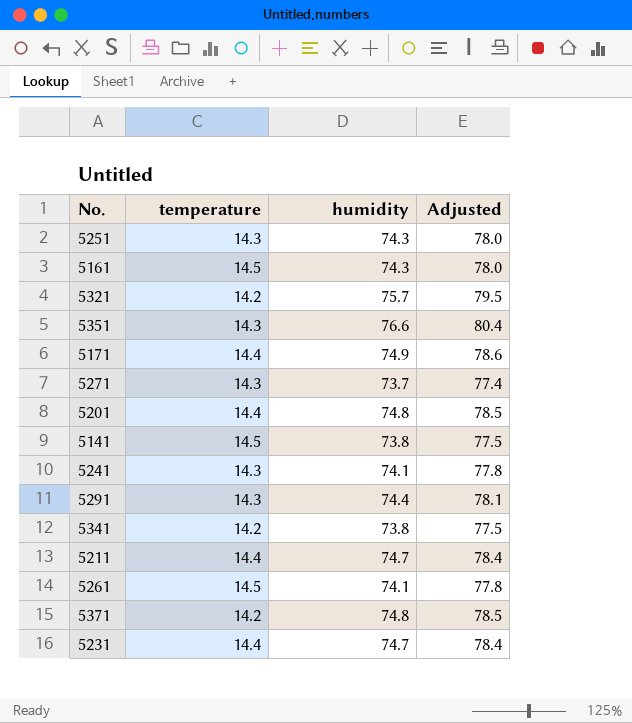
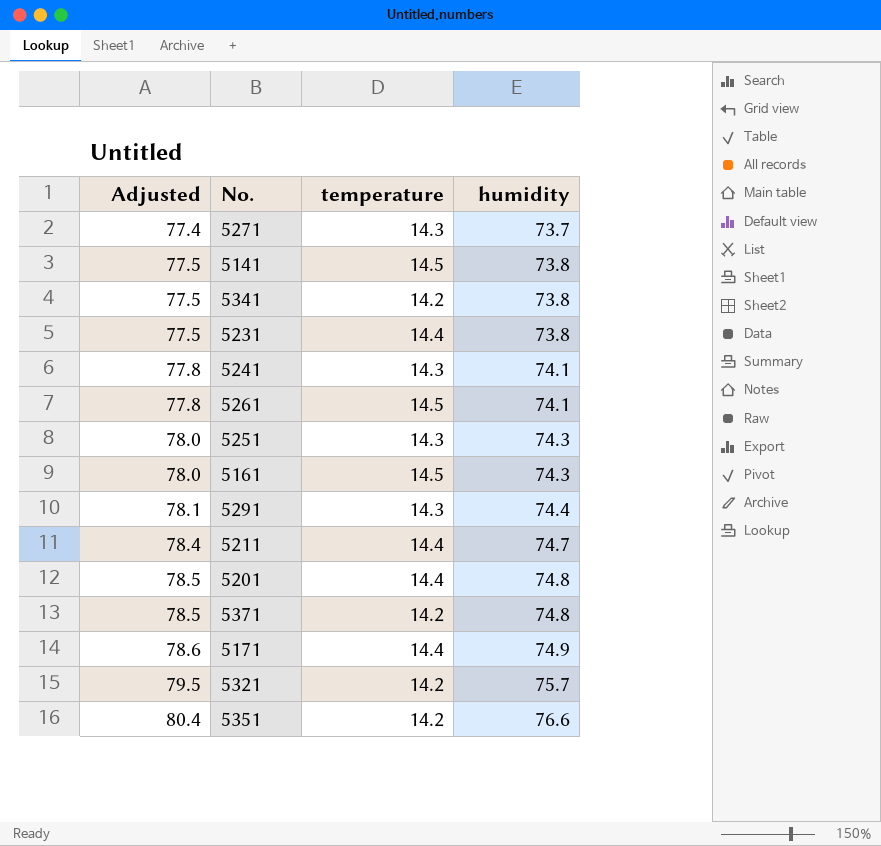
row order: none -> Adjusted ascending
column Adjusted | position: 4 -> 1
5231 | Adjusted: 78.4 -> 77.5
5231 | humidity: 74.7 -> 73.8
5351 | temperature: 14.3 -> 14.2

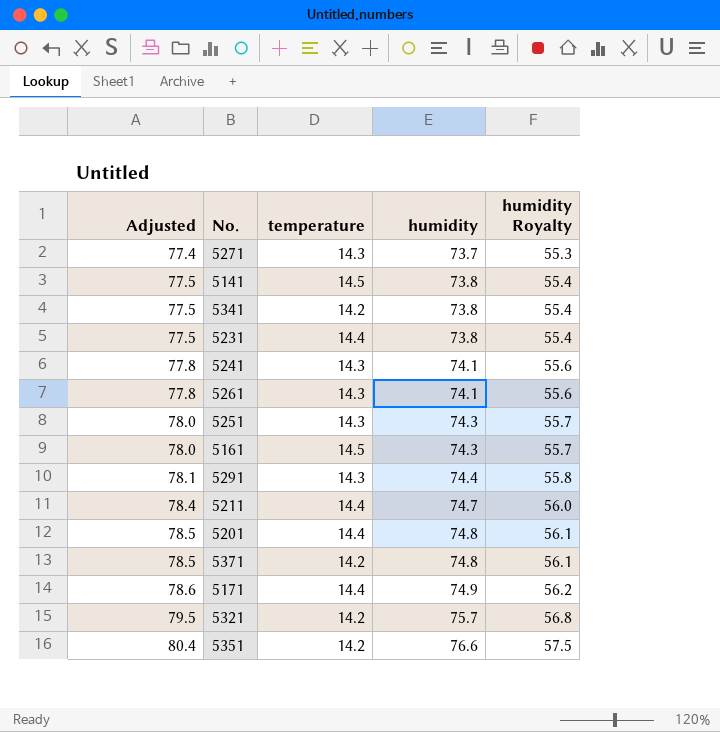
column humidity Royalty | formula: none -> [humidity] * 0.75
5261 | temperature: 14.5 -> 14.3

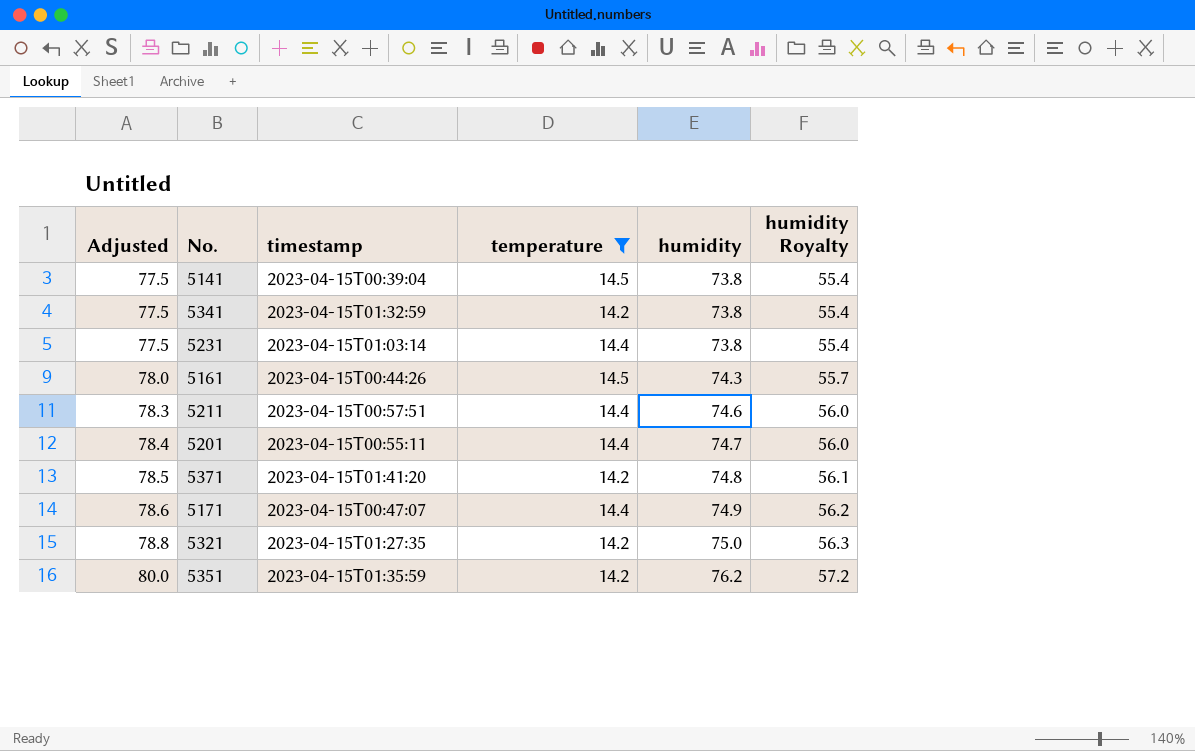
filter: none -> temperature != 14.3
column timestamp | position: none -> 3
5211 | Adjusted: 78.4 -> 78.3
5211 | humidity: 74.7 -> 74.6
5201 | Adjusted: 78.5 -> 78.4
5201 | humidity: 74.8 -> 74.7
5201 | humidity Royalty: 56.1 -> 56.0
5321 | Adjusted: 79.5 -> 78.8
5321 | humidity: 75.7 -> 75.0
5321 | humidity Royalty: 56.8 -> 56.3
5351 | Adjusted: 80.4 -> 80.0
5351 | humidity: 76.6 -> 76.2
5351 | humidity Royalty: 57.5 -> 57.2

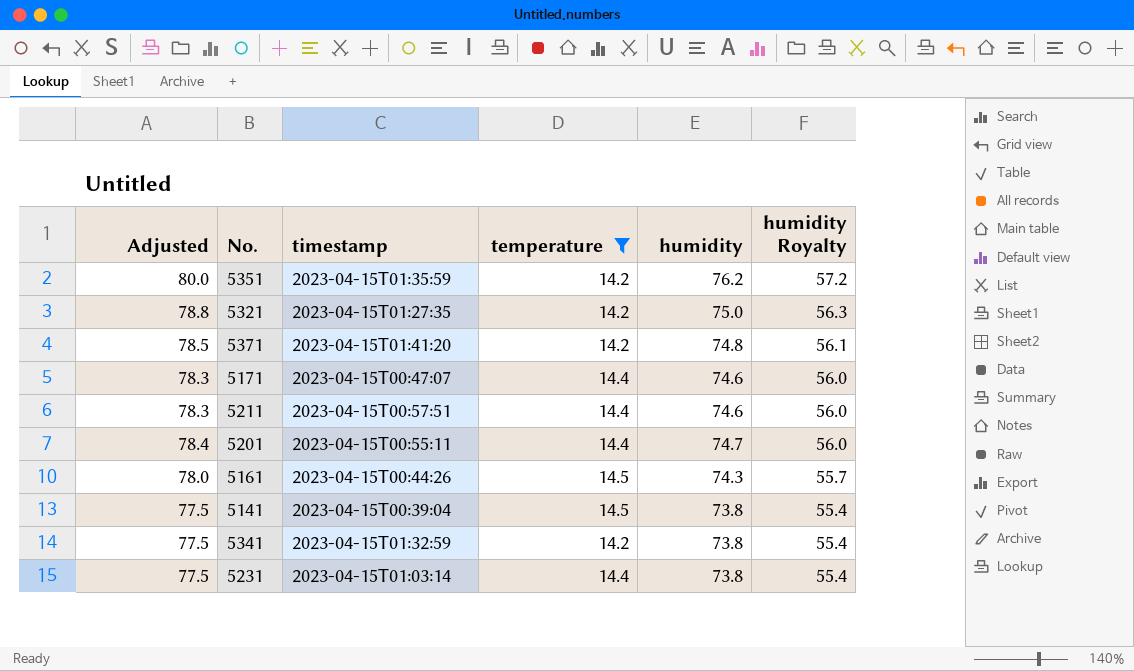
row order: Adjusted ascending -> humidity Royalty descending
5171 | Adjusted: 78.6 -> 78.3
5171 | humidity: 74.9 -> 74.6
5171 | humidity Royalty: 56.2 -> 56.0

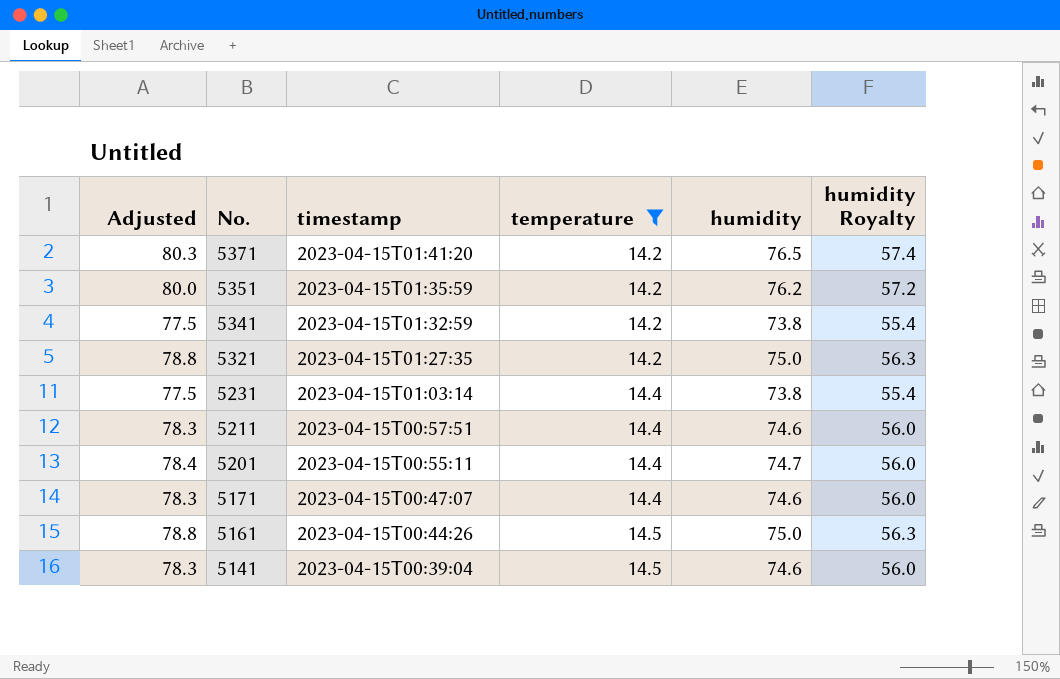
row order: humidity Royalty descending -> No. descending
5371 | Adjusted: 78.5 -> 80.3
5371 | humidity: 74.8 -> 76.5
5371 | humidity Royalty: 56.1 -> 57.4
5161 | Adjusted: 78.0 -> 78.8
5161 | humidity: 74.3 -> 75.0
5161 | humidity Royalty: 55.7 -> 56.3
5141 | Adjusted: 77.5 -> 78.3
5141 | humidity: 73.8 -> 74.6
5141 | humidity Royalty: 55.4 -> 56.0

